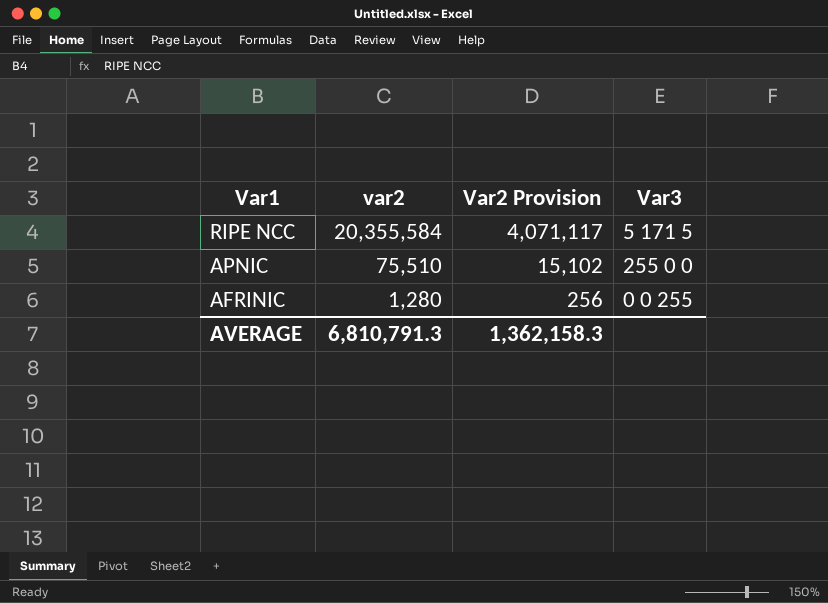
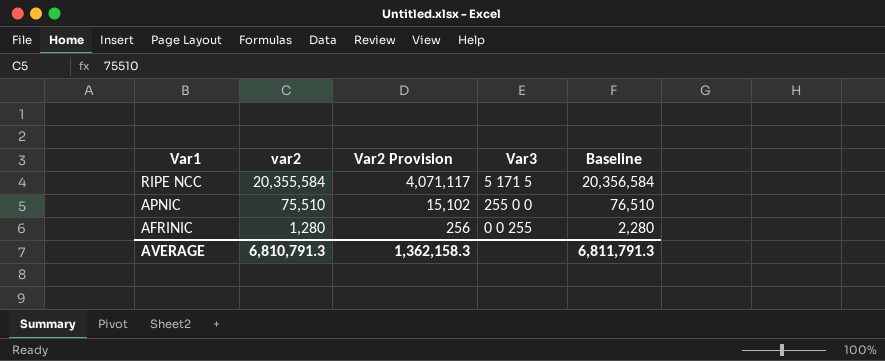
column Baseline | formula: none -> [var2] + 1000

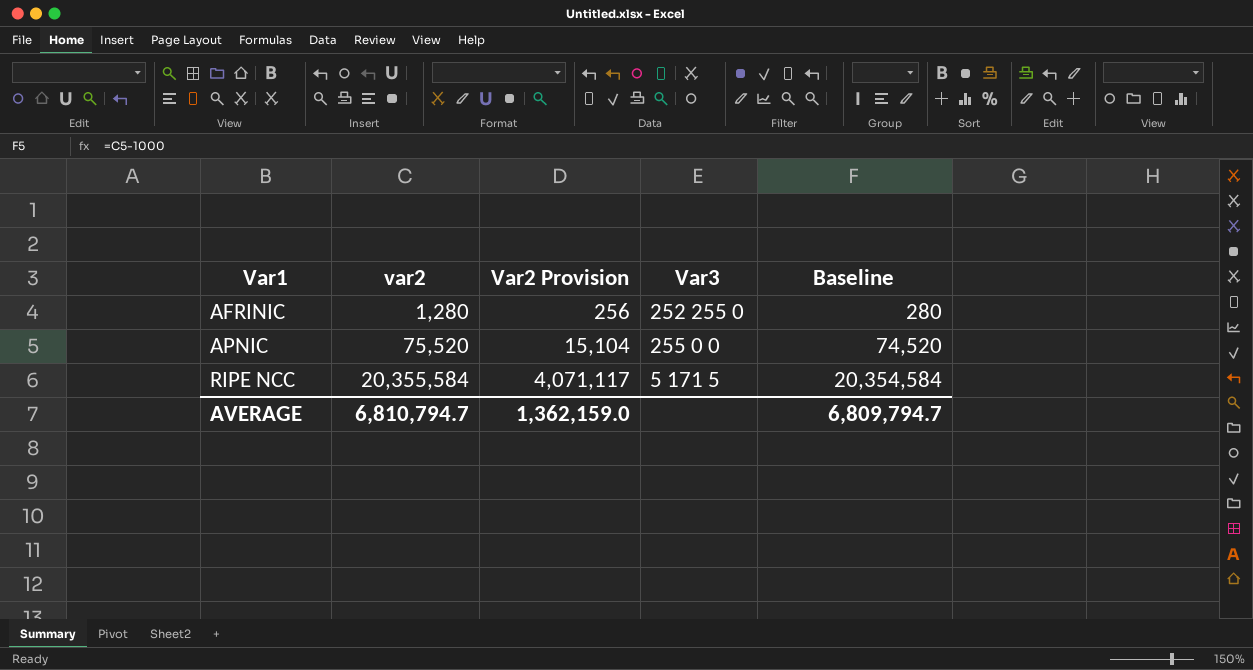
row order: Var1 descending -> Var1 ascending
column Baseline | formula: [var2] + 1000 -> [var2] - 1000
AFRINIC | Var3: 0 0 255 -> 252 255 0
APNIC | var2: 75,510 -> 75,520
APNIC | Var2 Provision: 15,102 -> 15,104
AVERAGE | var2: 6,810,791.3 -> 6,810,794.7
AVERAGE | Var2 Provision: 1,362,158.3 -> 1,362,159.0
AVERAGE | Baseline: 6,811,791.3 -> 6,809,794.7

